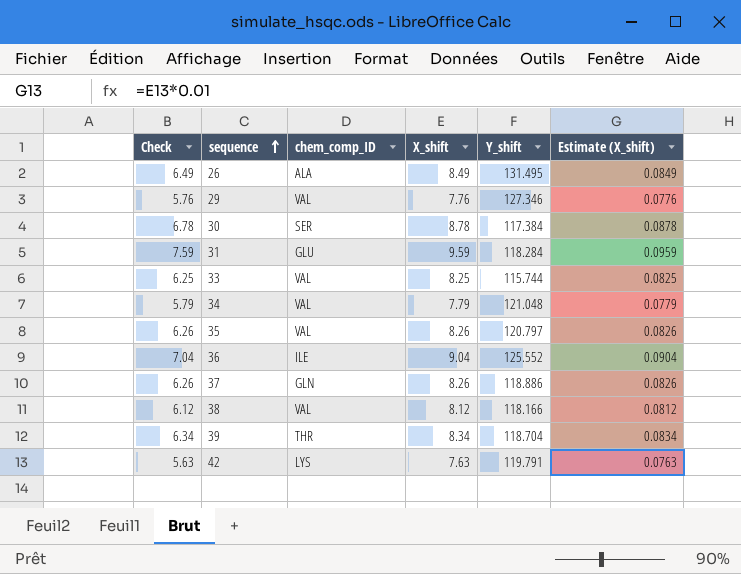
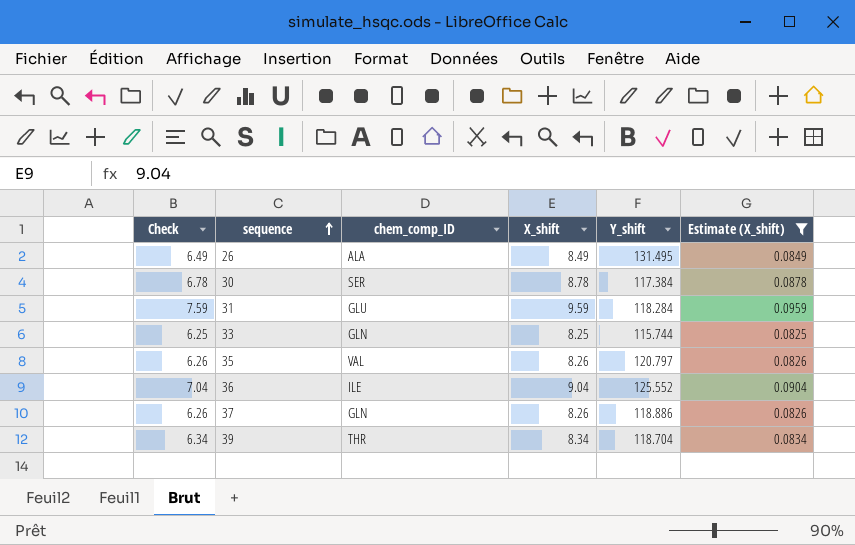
filter: none -> Estimate (X_shift) >= 0.0825
33 | chem_comp_ID: VAL -> GLN

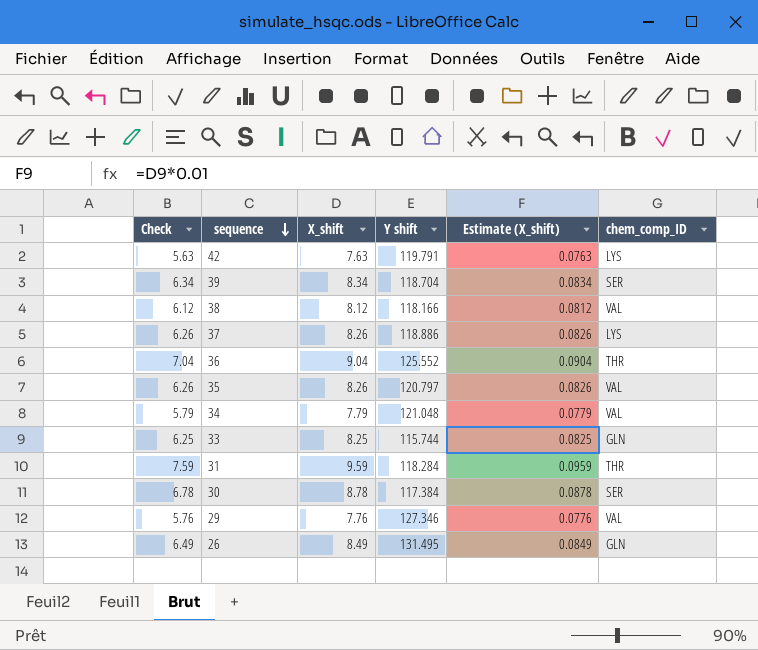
filter: Estimate (X_shift) >= 0.0825 -> none
row order: sequence ascending -> sequence descending
column name: Y_shift -> Y shift
column chem_comp_ID | position: 3 -> 6
39 | chem_comp_ID: THR -> SER
37 | chem_comp_ID: GLN -> LYS
36 | chem_comp_ID: ILE -> THR
31 | chem_comp_ID: GLU -> THR
26 | chem_comp_ID: ALA -> GLN

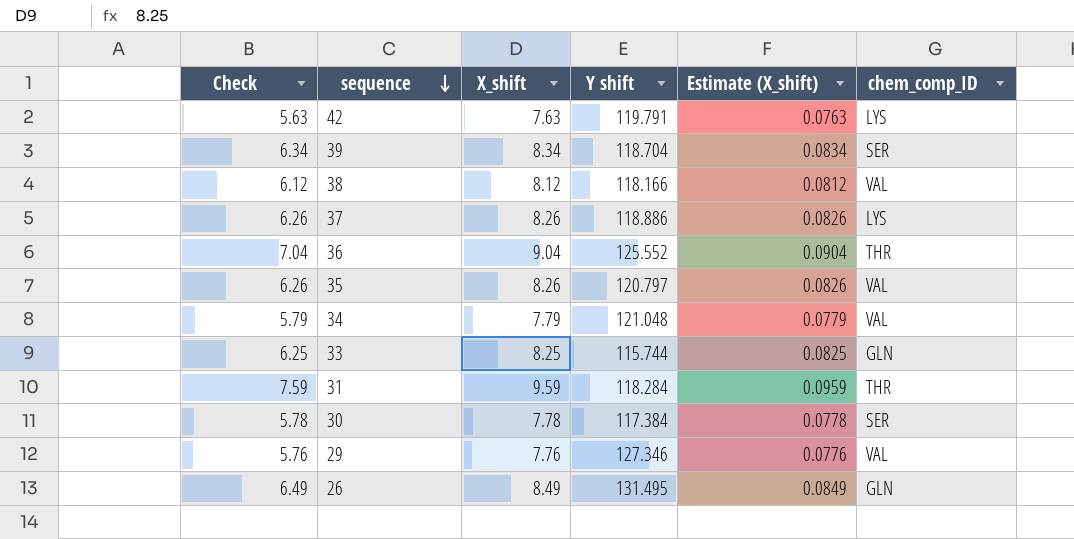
30 | Check: 6.78 -> 5.78
30 | X_shift: 8.78 -> 7.78
30 | Estimate (X_shift): 0.0878 -> 0.0778

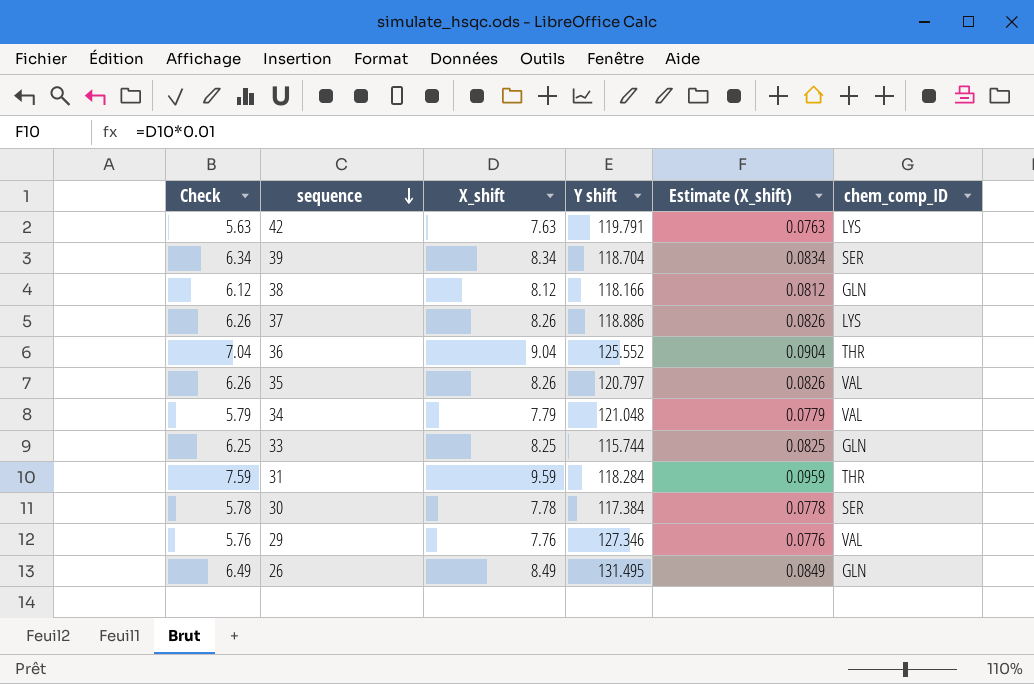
38 | chem_comp_ID: VAL -> GLN

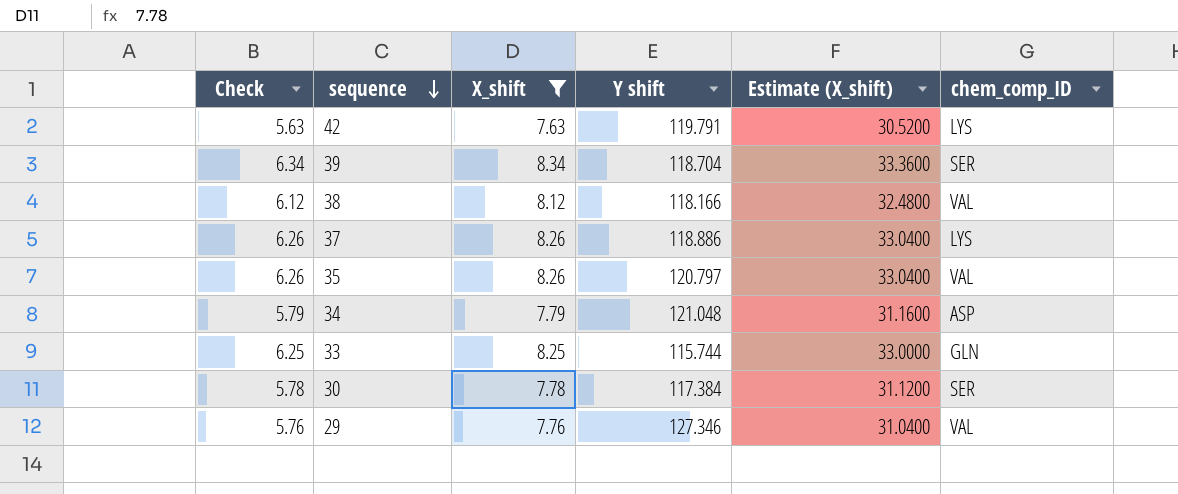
filter: none -> X_shift <= 8.34
column Estimate (X_shift) | formula: [X_shift] * 0.01 -> [X_shift] * 4
38 | chem_comp_ID: GLN -> VAL
34 | chem_comp_ID: VAL -> ASP

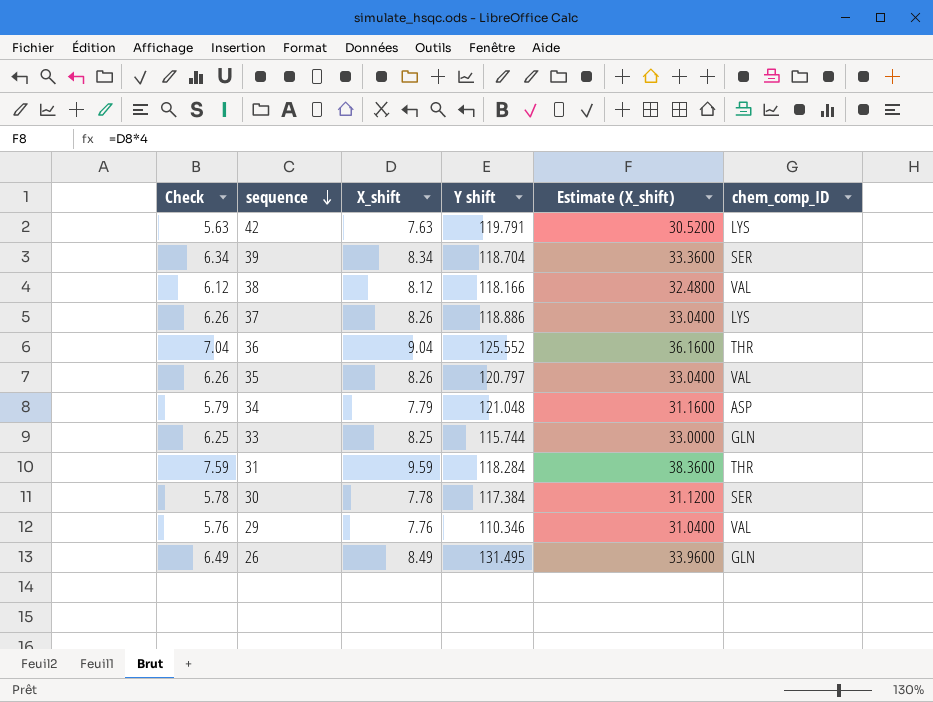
filter: X_shift <= 8.34 -> none
29 | Y shift: 127.346 -> 110.346

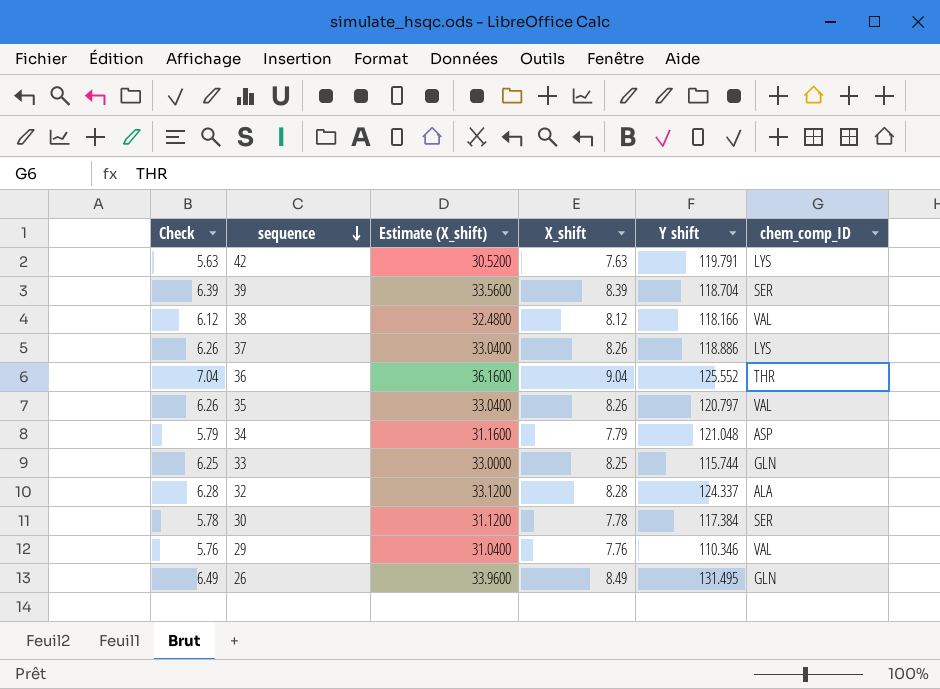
column Estimate (X_shift) | position: 5 -> 3
row 31: 7.59 | 9.59 | 118.284 | 38.3600 | THR -> none
39 | Check: 6.34 -> 6.39
39 | Estimate (X_shift): 33.3600 -> 33.5600
39 | X_shift: 8.34 -> 8.39
row 32: none -> 6.28 | 33.1200 | 8.28 | 124.337 | ALA

